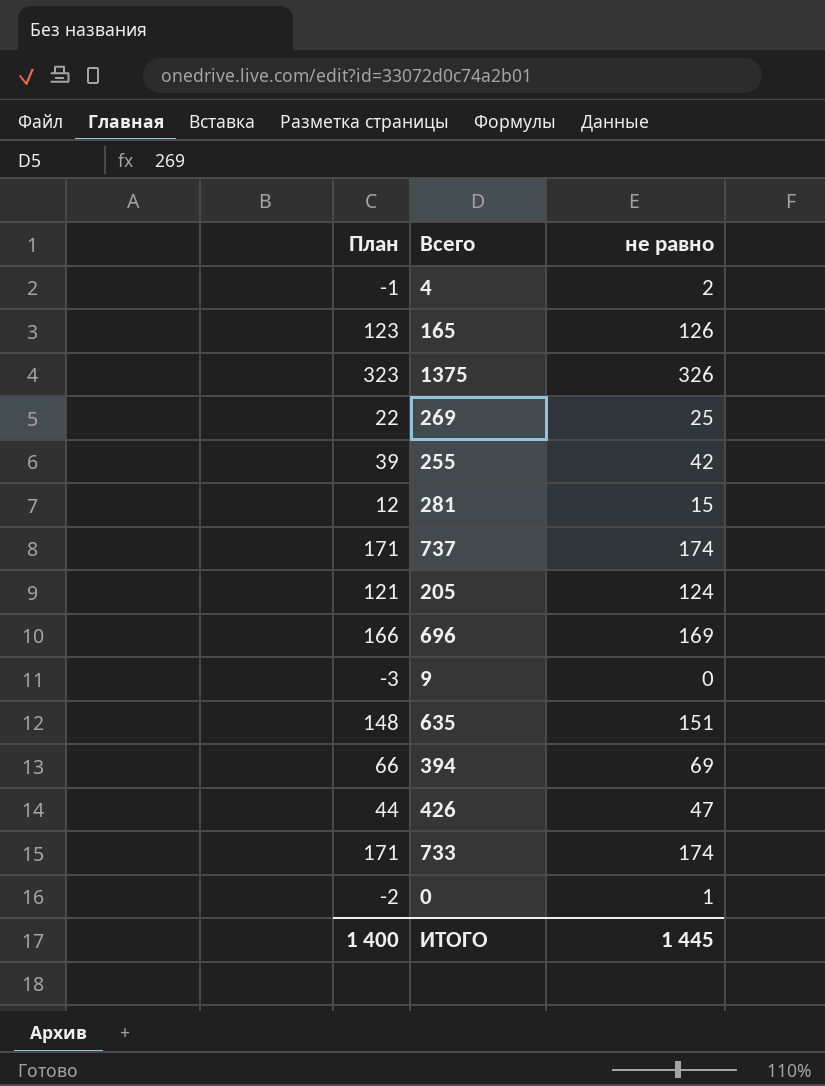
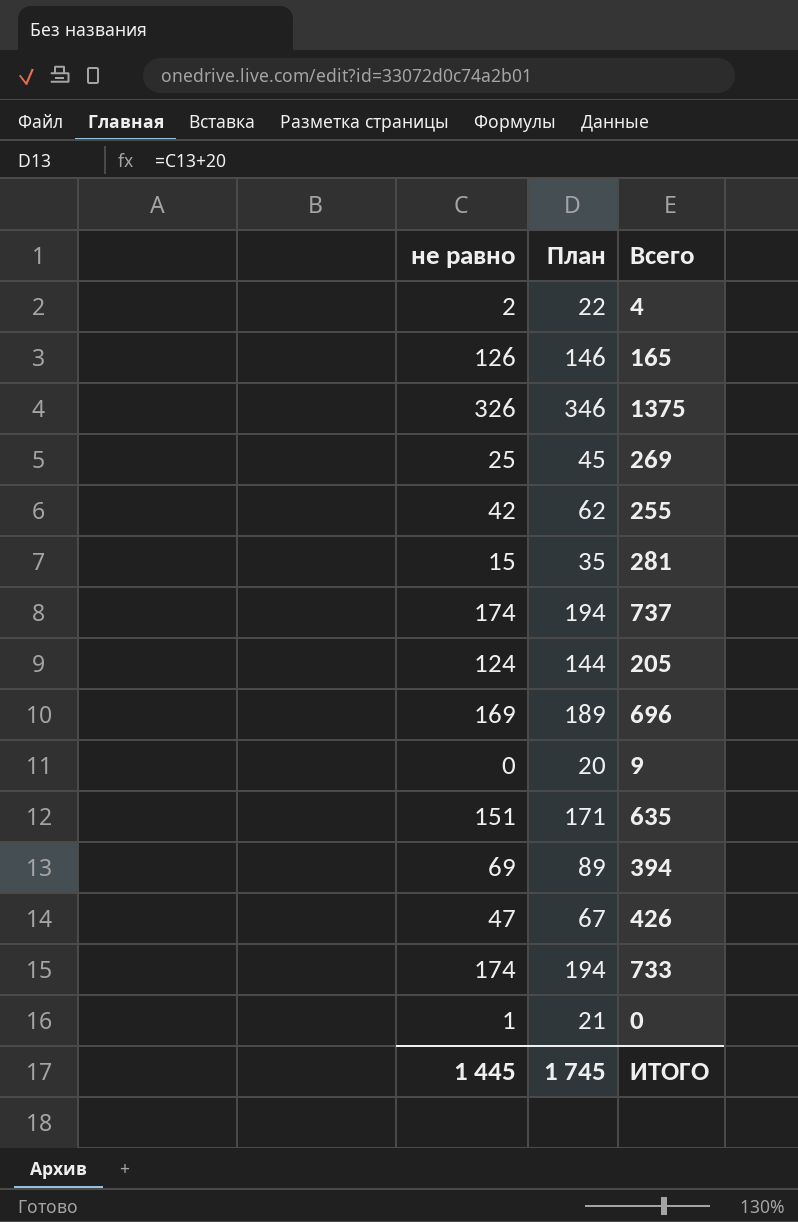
column не равно | position: 3 -> 1
column План | formula: [не равно] - 3 -> [не равно] + 20
ИТОГО | План: 1 400 -> 1 745

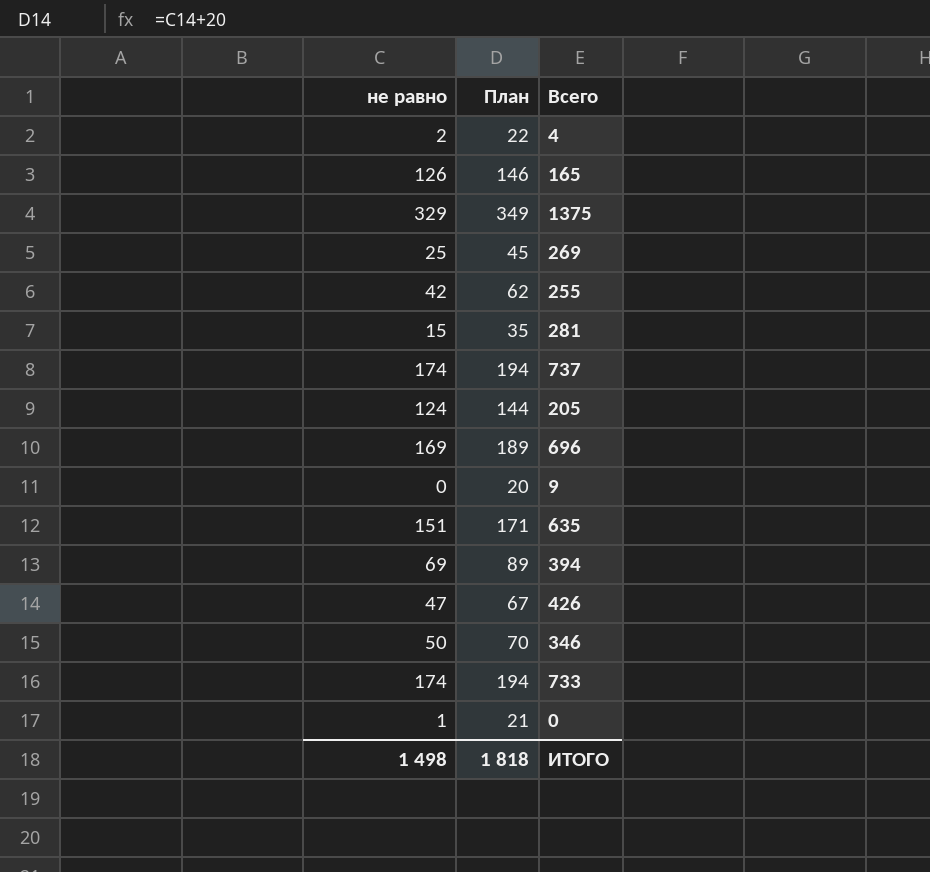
1375 | не равно: 326 -> 329
1375 | План: 346 -> 349
row 346: none -> 50 | 70
ИТОГО | не равно: 1 445 -> 1 498
ИТОГО | План: 1 745 -> 1 818

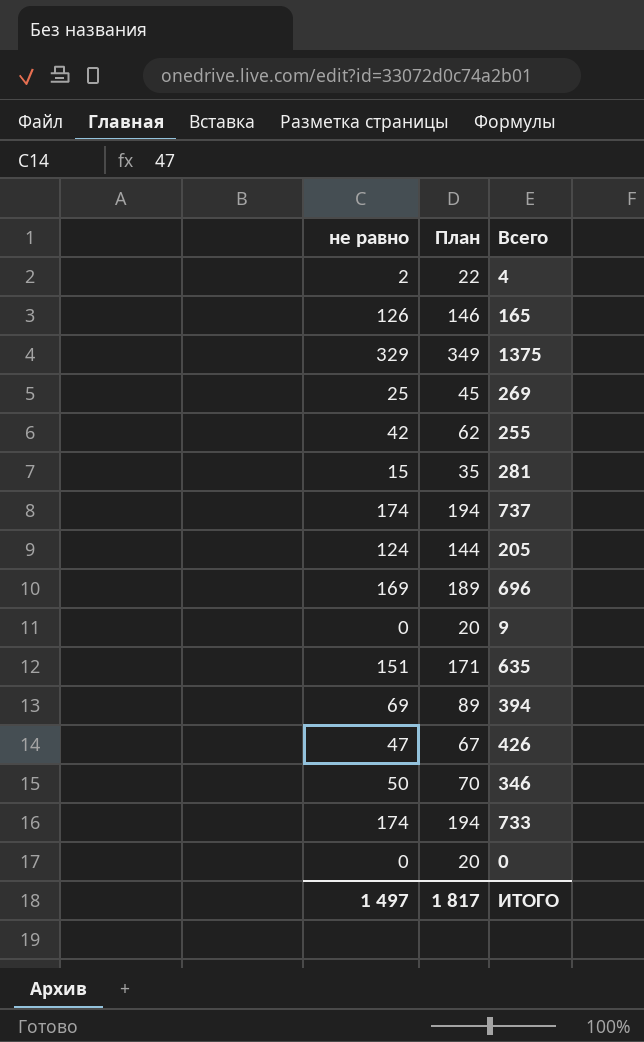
0 | не равно: 1 -> 0
0 | План: 21 -> 20
ИТОГО | не равно: 1 498 -> 1 497
ИТОГО | План: 1 818 -> 1 817

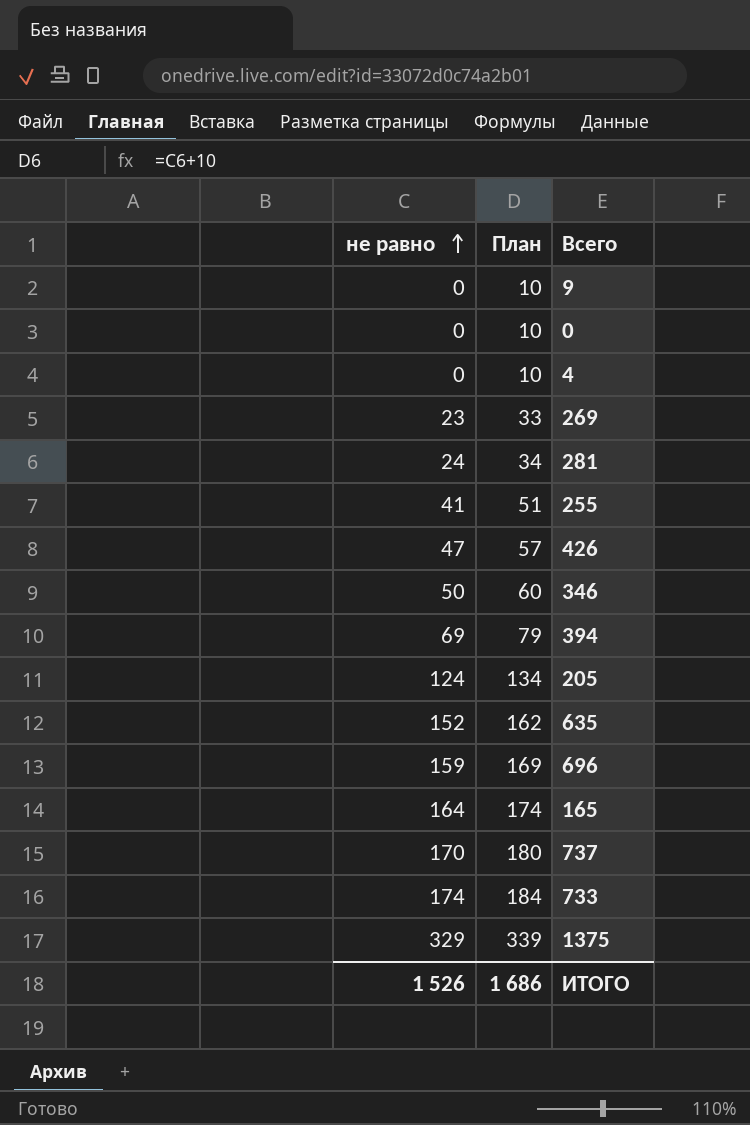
row order: none -> не равно ascending
column План | formula: [не равно] + 20 -> [не равно] + 10
4 | не равно: 2 -> 0
269 | не равно: 25 -> 23
281 | не равно: 15 -> 24
255 | не равно: 42 -> 41
635 | не равно: 151 -> 152
696 | не равно: 169 -> 159
165 | не равно: 126 -> 164
737 | не равно: 174 -> 170
ИТОГО | не равно: 1 497 -> 1 526
ИТОГО | План: 1 817 -> 1 686

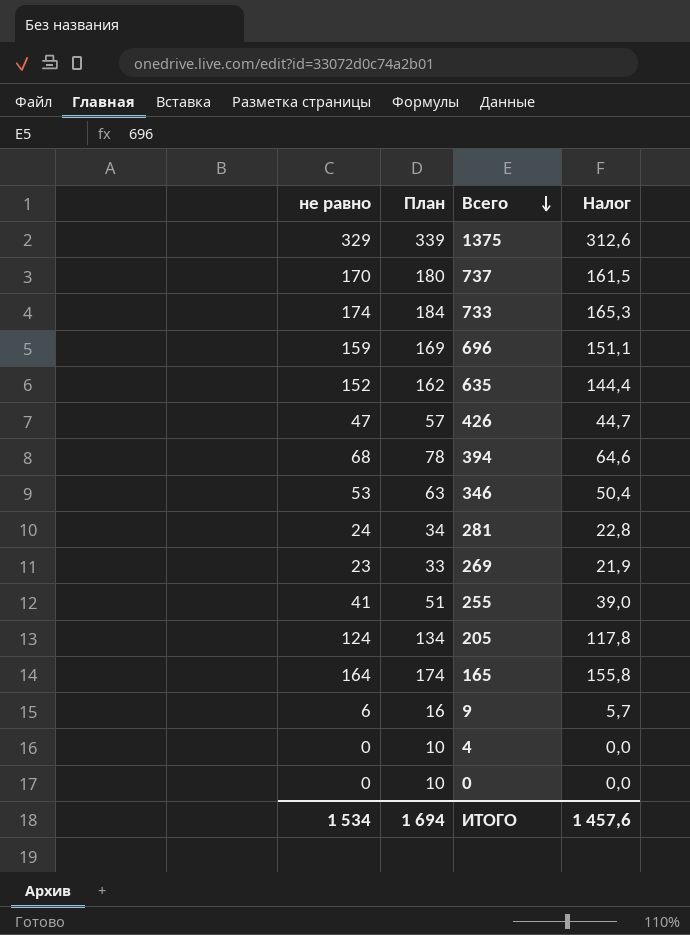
row order: не равно ascending -> Всего descending
column Налог | formula: none -> [не равно] * 0,95
394 | не равно: 69 -> 68
394 | План: 79 -> 78
346 | не равно: 50 -> 53
346 | План: 60 -> 63
9 | не равно: 0 -> 6
9 | План: 10 -> 16
ИТОГО | не равно: 1 526 -> 1 534
ИТОГО | План: 1 686 -> 1 694

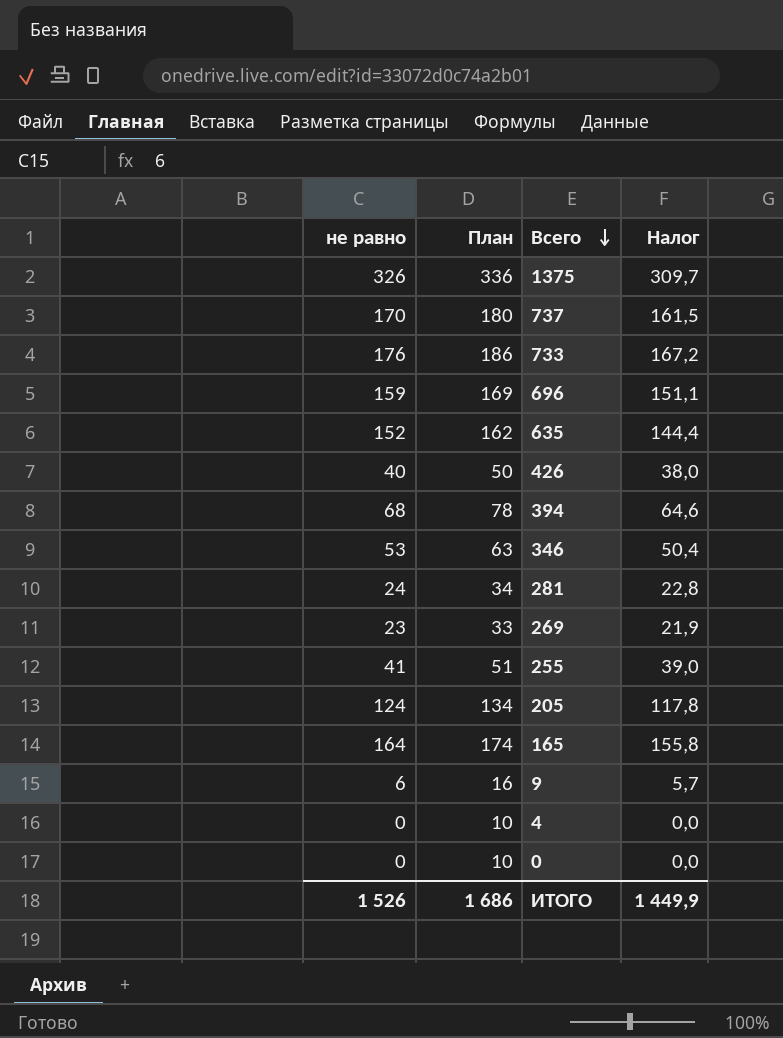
1375 | не равно: 329 -> 326
1375 | План: 339 -> 336
1375 | Налог: 312,6 -> 309,7
733 | не равно: 174 -> 176
733 | План: 184 -> 186
733 | Налог: 165,3 -> 167,2
426 | не равно: 47 -> 40
426 | План: 57 -> 50
426 | Налог: 44,7 -> 38,0
ИТОГО | не равно: 1 534 -> 1 526
ИТОГО | План: 1 694 -> 1 686
ИТОГО | Налог: 1 457,6 -> 1 449,9

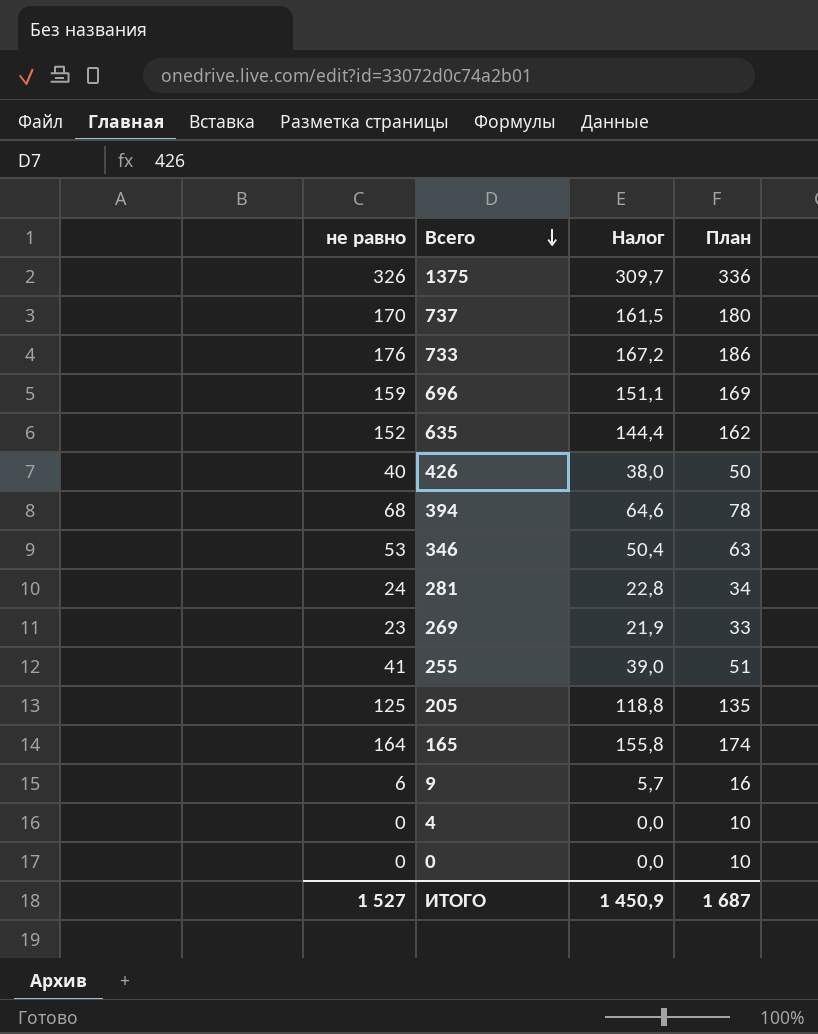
column План | position: 2 -> 4
205 | не равно: 124 -> 125
205 | Налог: 117,8 -> 118,8
205 | План: 134 -> 135
ИТОГО | не равно: 1 526 -> 1 527
ИТОГО | Налог: 1 449,9 -> 1 450,9
ИТОГО | План: 1 686 -> 1 687

